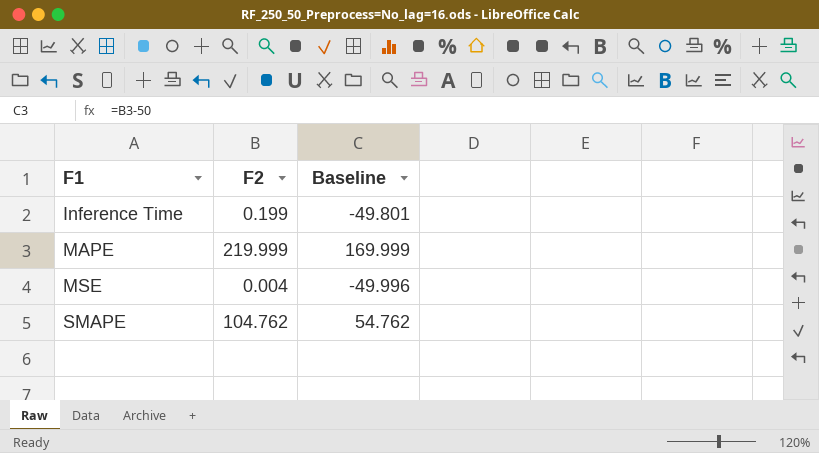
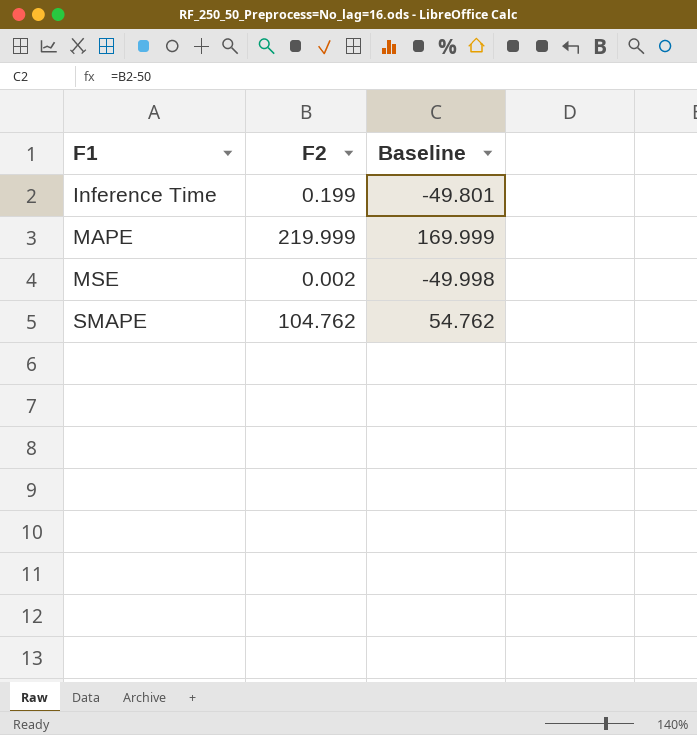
MSE | F2: 0.004 -> 0.002
MSE | Baseline: -49.996 -> -49.998

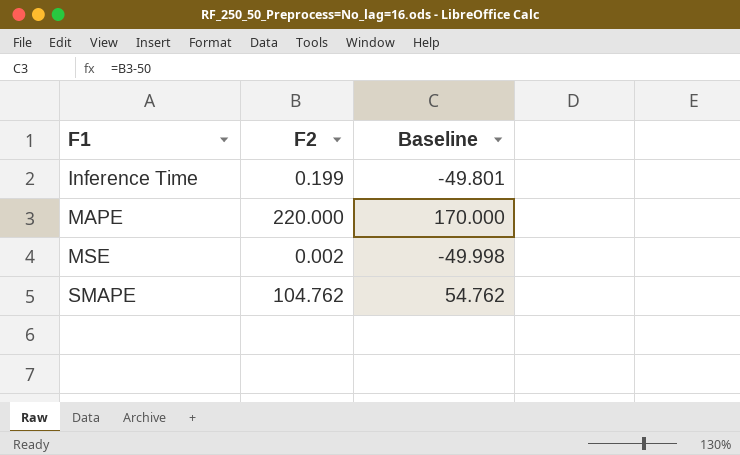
MAPE | F2: 219.999 -> 220.000
MAPE | Baseline: 169.999 -> 170.000

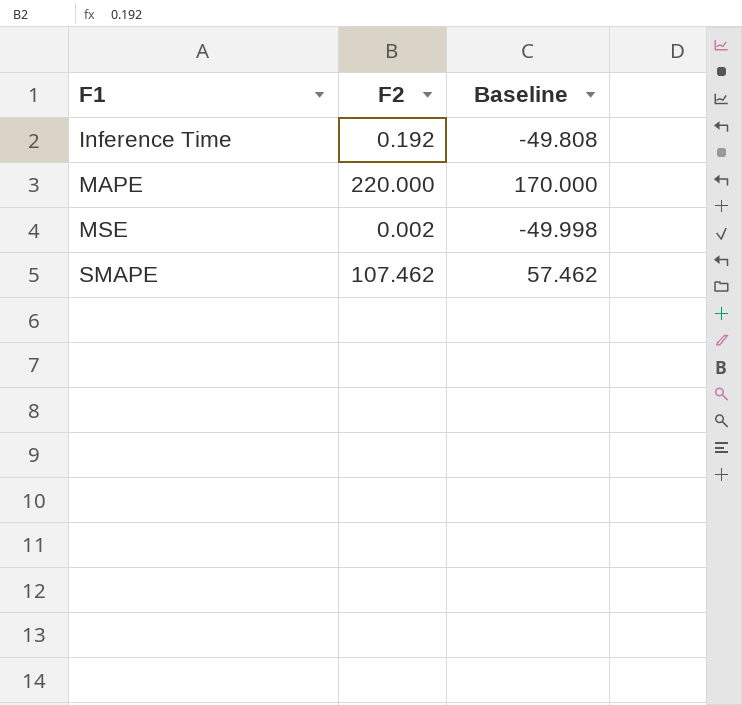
Inference Time | F2: 0.199 -> 0.192
Inference Time | Baseline: -49.801 -> -49.808
SMAPE | F2: 104.762 -> 107.462
SMAPE | Baseline: 54.762 -> 57.462

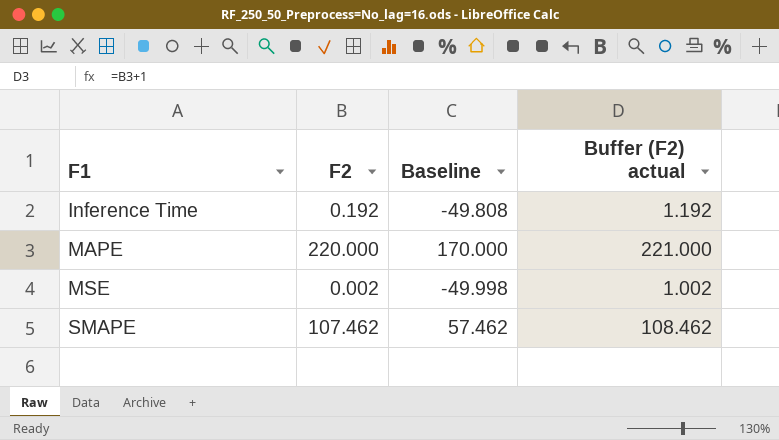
column Buffer (F2) actual | formula: none -> [F2] + 1

